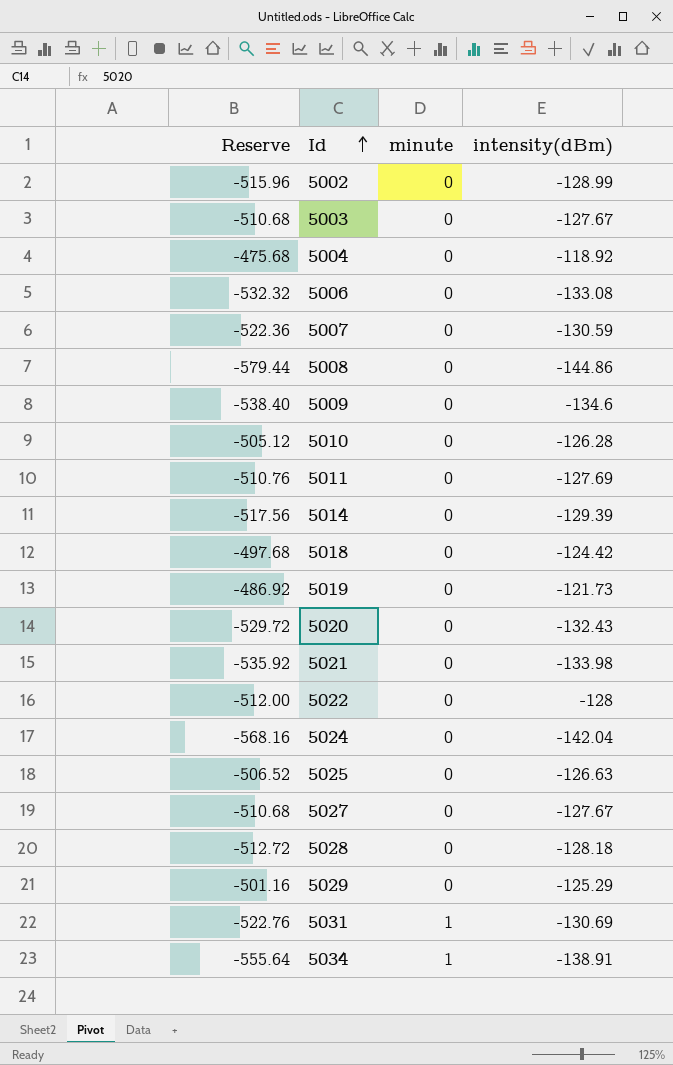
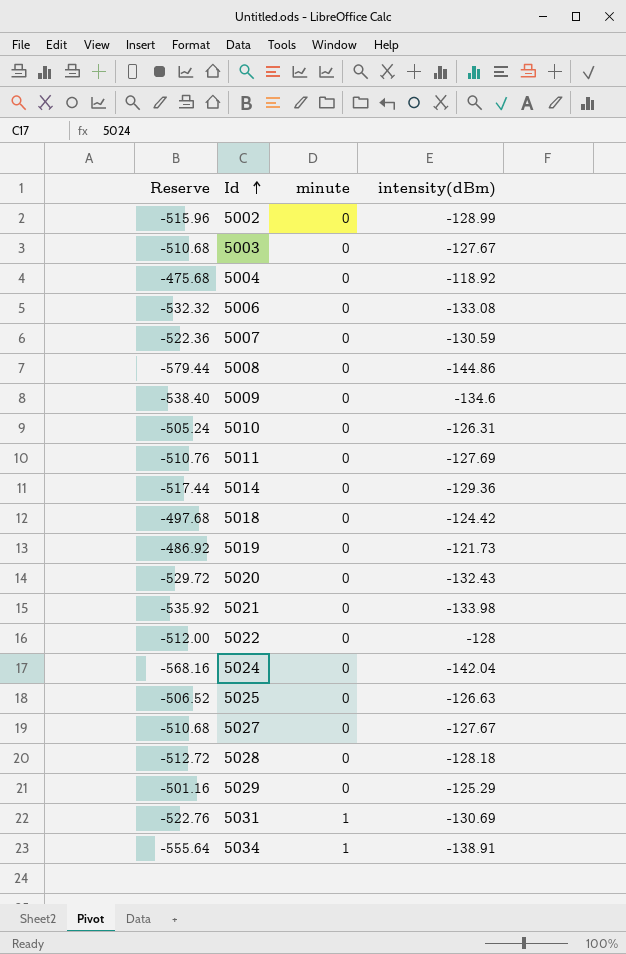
5010 | Reserve: -505.12 -> -505.24
5010 | intensity(dBm): -126.28 -> -126.31
5014 | Reserve: -517.56 -> -517.44
5014 | intensity(dBm): -129.39 -> -129.36

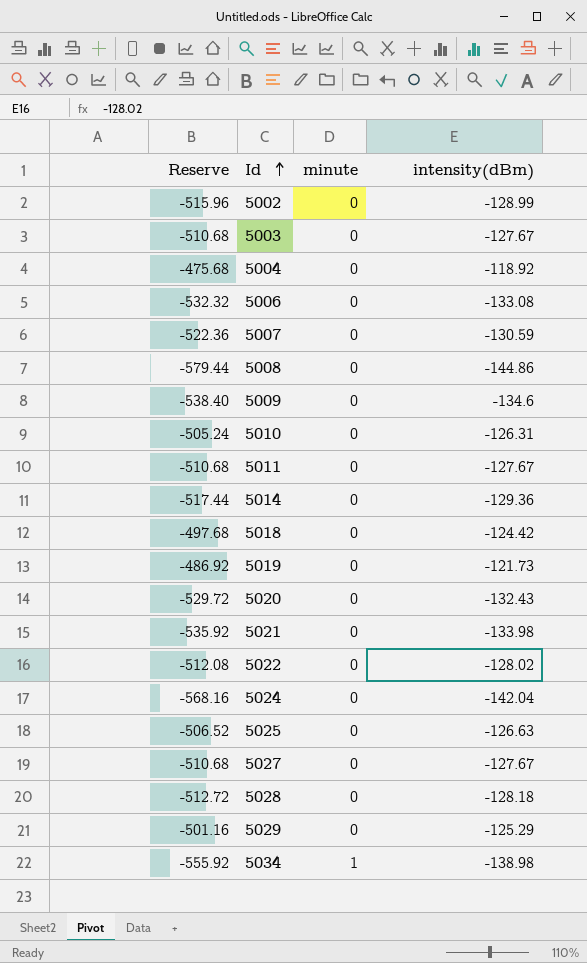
row 5031: -522.76 | 1 | -130.69 -> none
5011 | Reserve: -510.76 -> -510.68
5011 | intensity(dBm): -127.69 -> -127.67
5022 | Reserve: -512.00 -> -512.08
5022 | intensity(dBm): -128 -> -128.02
5034 | Reserve: -555.64 -> -555.92
5034 | intensity(dBm): -138.91 -> -138.98

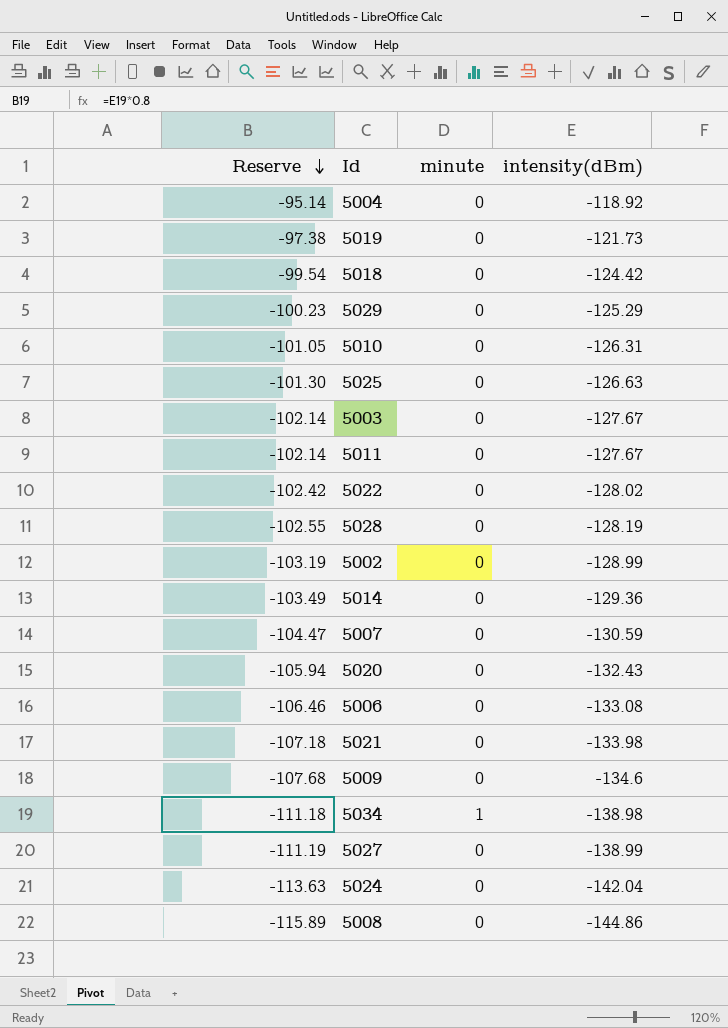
row order: Id ascending -> Reserve descending
column Reserve | formula: [intensity(dBm)] * 4 -> [intensity(dBm)] * 0.8
5028 | intensity(dBm): -128.18 -> -128.19
5027 | intensity(dBm): -127.67 -> -138.99

